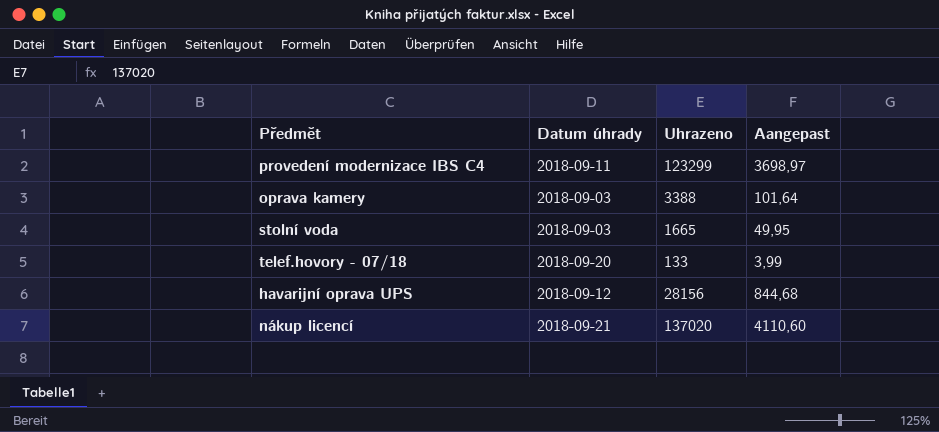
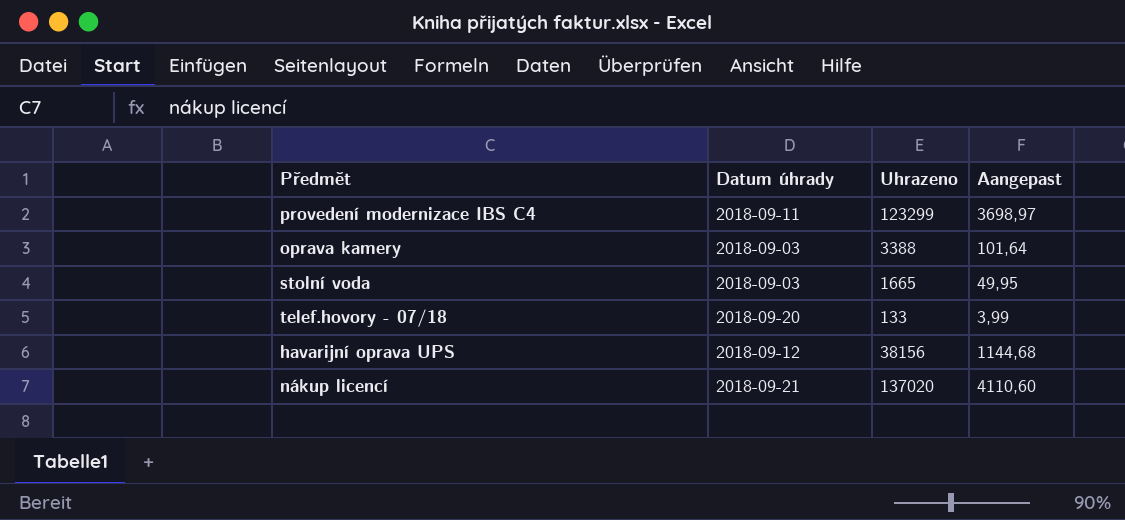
havarijní oprava UPS | Uhrazeno: 28156 -> 38156
havarijní oprava UPS | Aangepast: 844,68 -> 1144,68

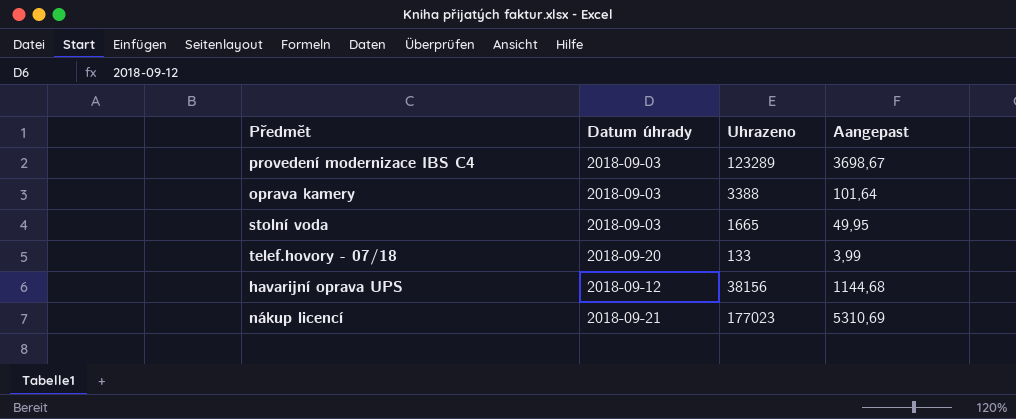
provedení modernizace IBS C4 | Datum úhrady: 2018-09-11 -> 2018-09-03
provedení modernizace IBS C4 | Uhrazeno: 123299 -> 123289
provedení modernizace IBS C4 | Aangepast: 3698,97 -> 3698,67
nákup licencí | Uhrazeno: 137020 -> 177023
nákup licencí | Aangepast: 4110,60 -> 5310,69

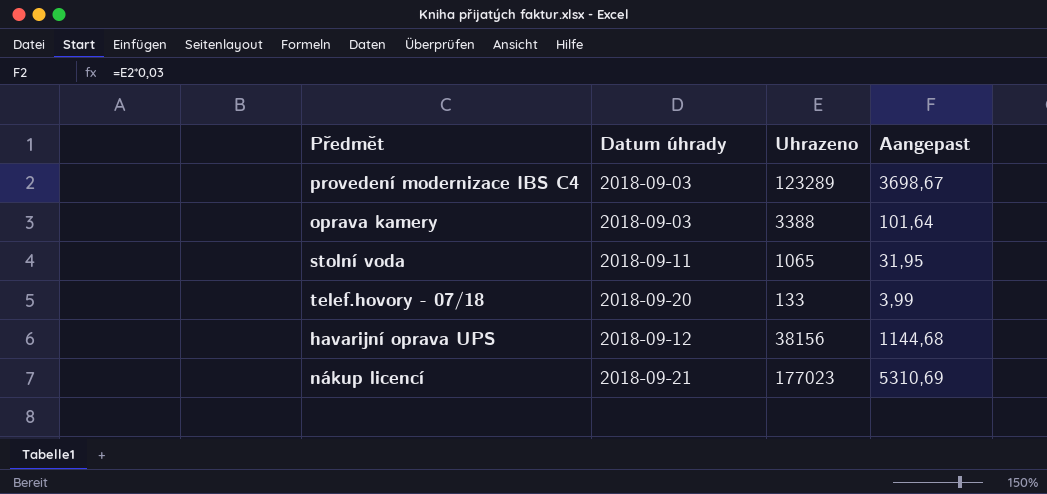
stolní voda | Datum úhrady: 2018-09-03 -> 2018-09-11
stolní voda | Uhrazeno: 1665 -> 1065
stolní voda | Aangepast: 49,95 -> 31,95

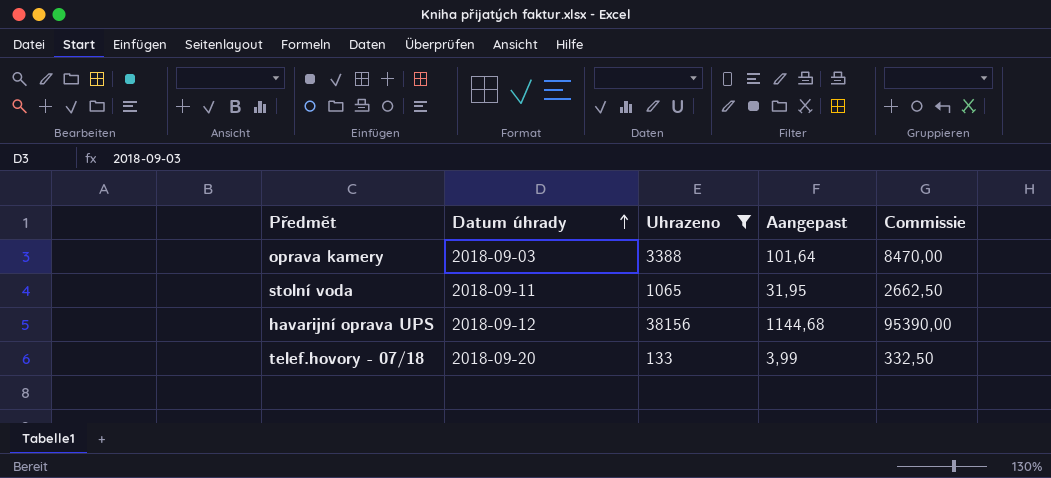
filter: none -> Uhrazeno <= 38156
row order: none -> Datum úhrady ascending
column Commissie | formula: none -> [Uhrazeno] * 2,5

